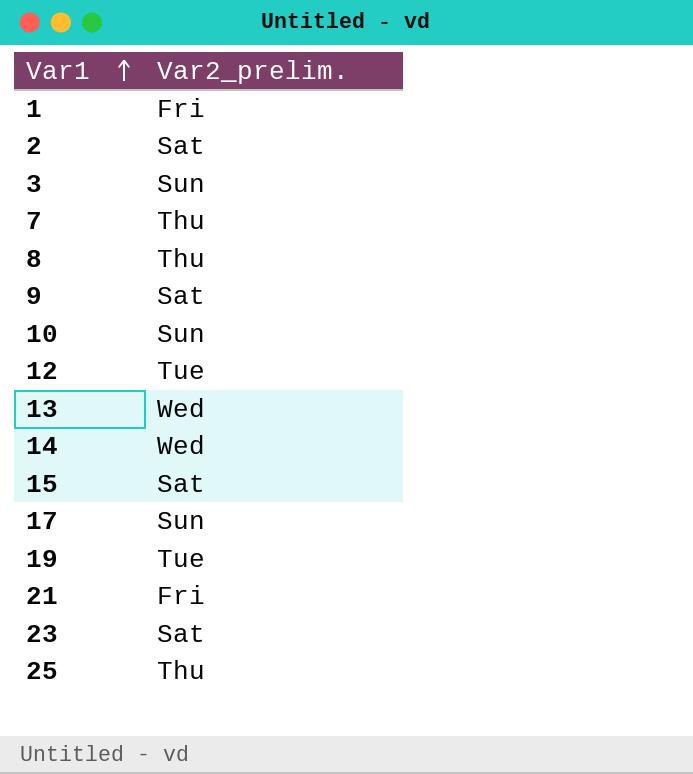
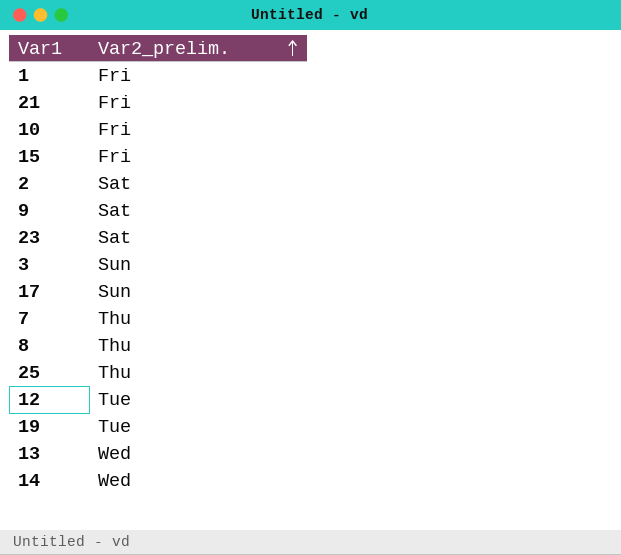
row order: Var1 ascending -> Var2_prelim. ascending
10 | Var2_prelim.: Sun -> Fri
15 | Var2_prelim.: Sat -> Fri

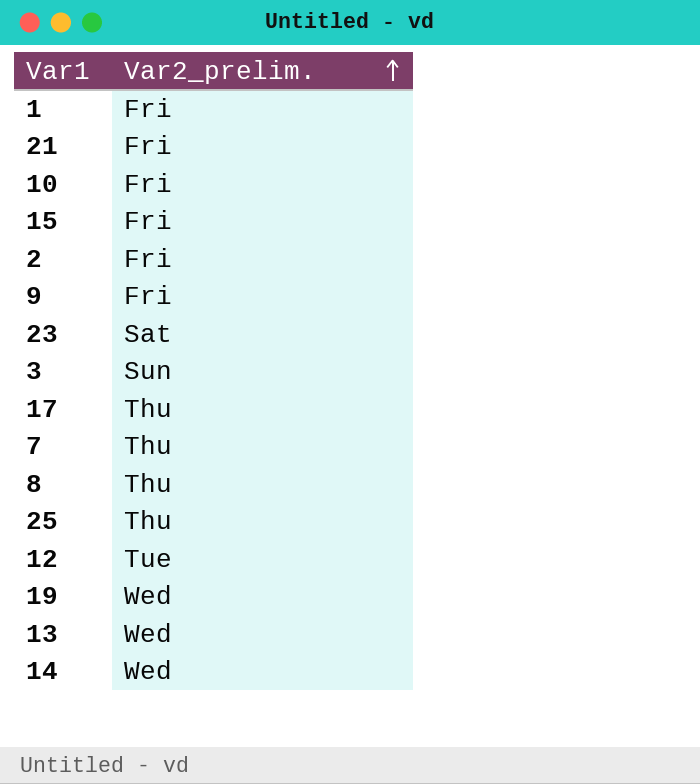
2 | Var2_prelim.: Sat -> Fri
9 | Var2_prelim.: Sat -> Fri
17 | Var2_prelim.: Sun -> Thu
19 | Var2_prelim.: Tue -> Wed

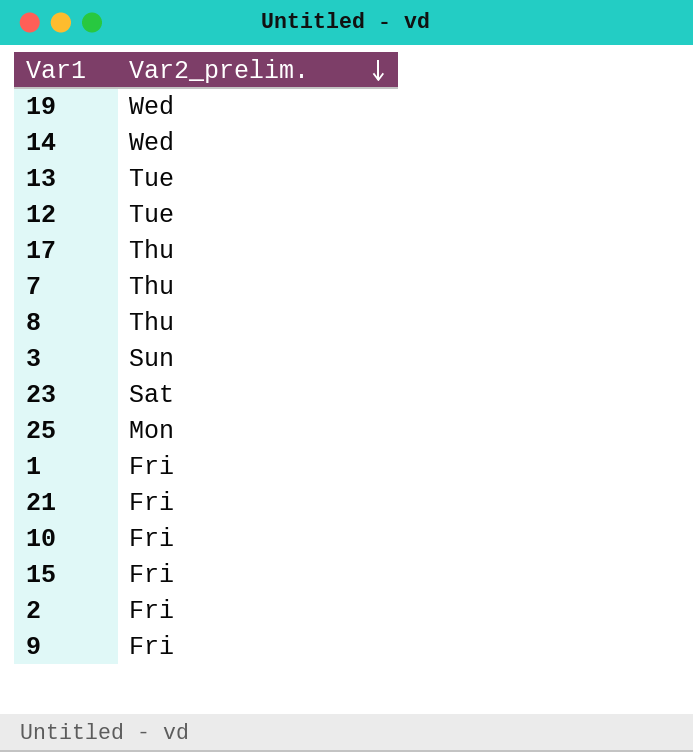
row order: Var2_prelim. ascending -> Var2_prelim. descending
13 | Var2_prelim.: Wed -> Tue
25 | Var2_prelim.: Thu -> Mon

